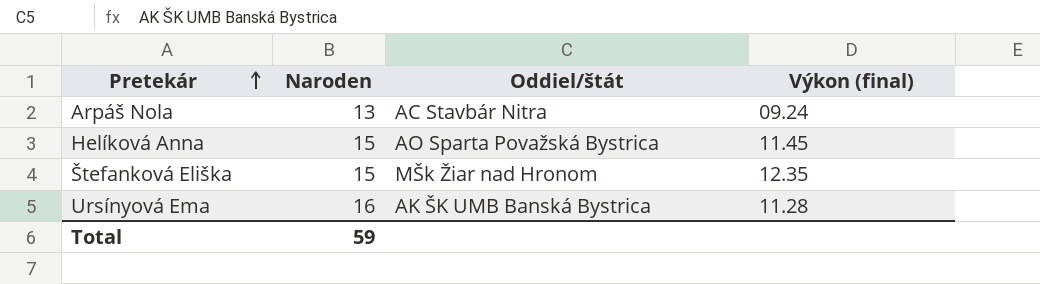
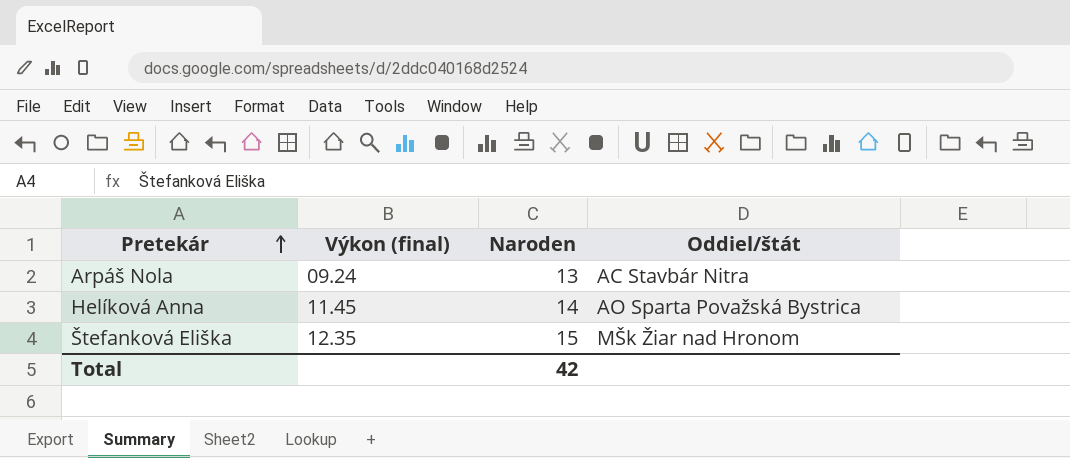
column Výkon (final) | position: 4 -> 2
row Ursínyová Ema: 16 | AK ŠK UMB Banská Bystrica | 11.28 -> none
Helíková Anna | Naroden: 15 -> 14
Total | Naroden: 59 -> 42

